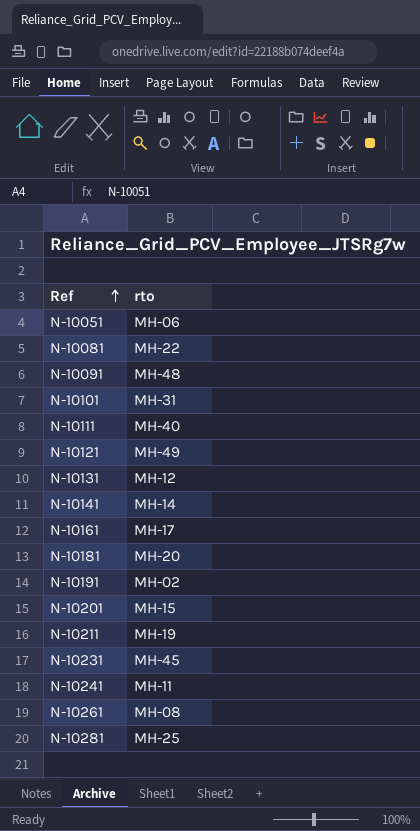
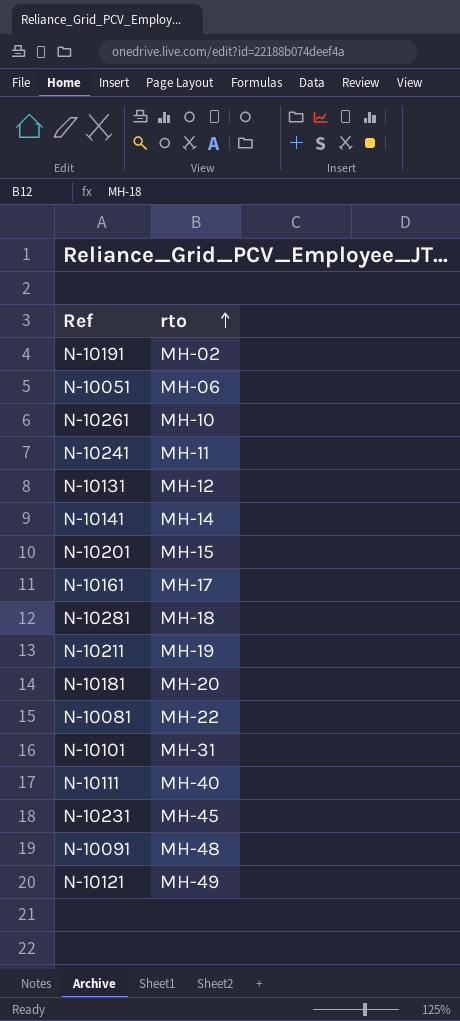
row order: Ref ascending -> rto ascending
N-10261 | rto: MH-08 -> MH-10
N-10281 | rto: MH-25 -> MH-18

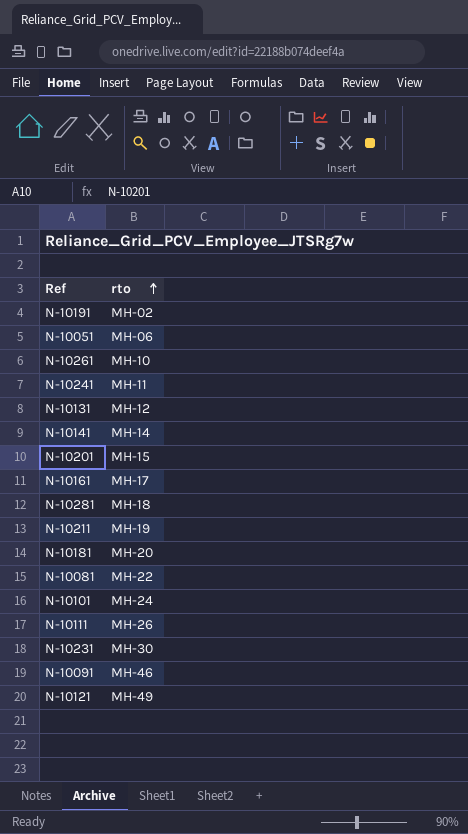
N-10101 | rto: MH-31 -> MH-24
N-10111 | rto: MH-40 -> MH-26
N-10231 | rto: MH-45 -> MH-30
N-10091 | rto: MH-48 -> MH-46

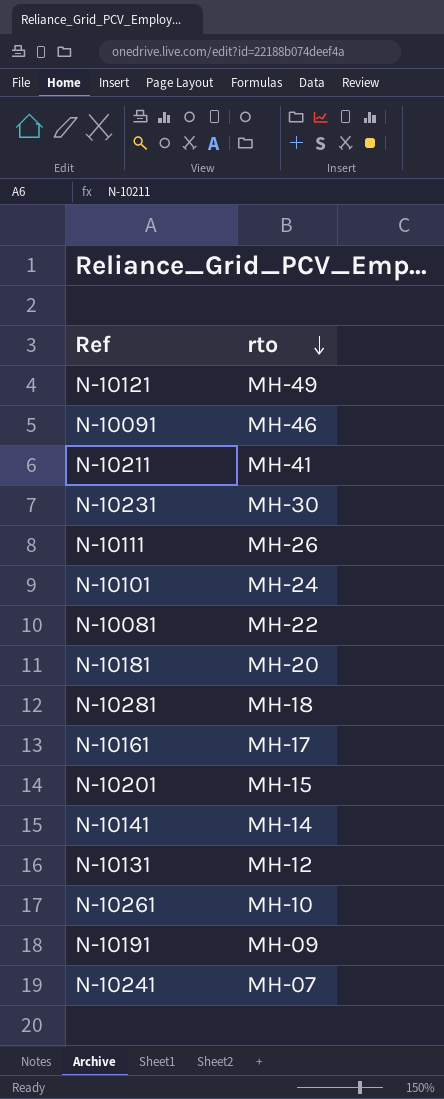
row order: rto ascending -> rto descending
row N-10051: MH-06 -> none
N-10211 | rto: MH-19 -> MH-41
N-10191 | rto: MH-02 -> MH-09
N-10241 | rto: MH-11 -> MH-07

